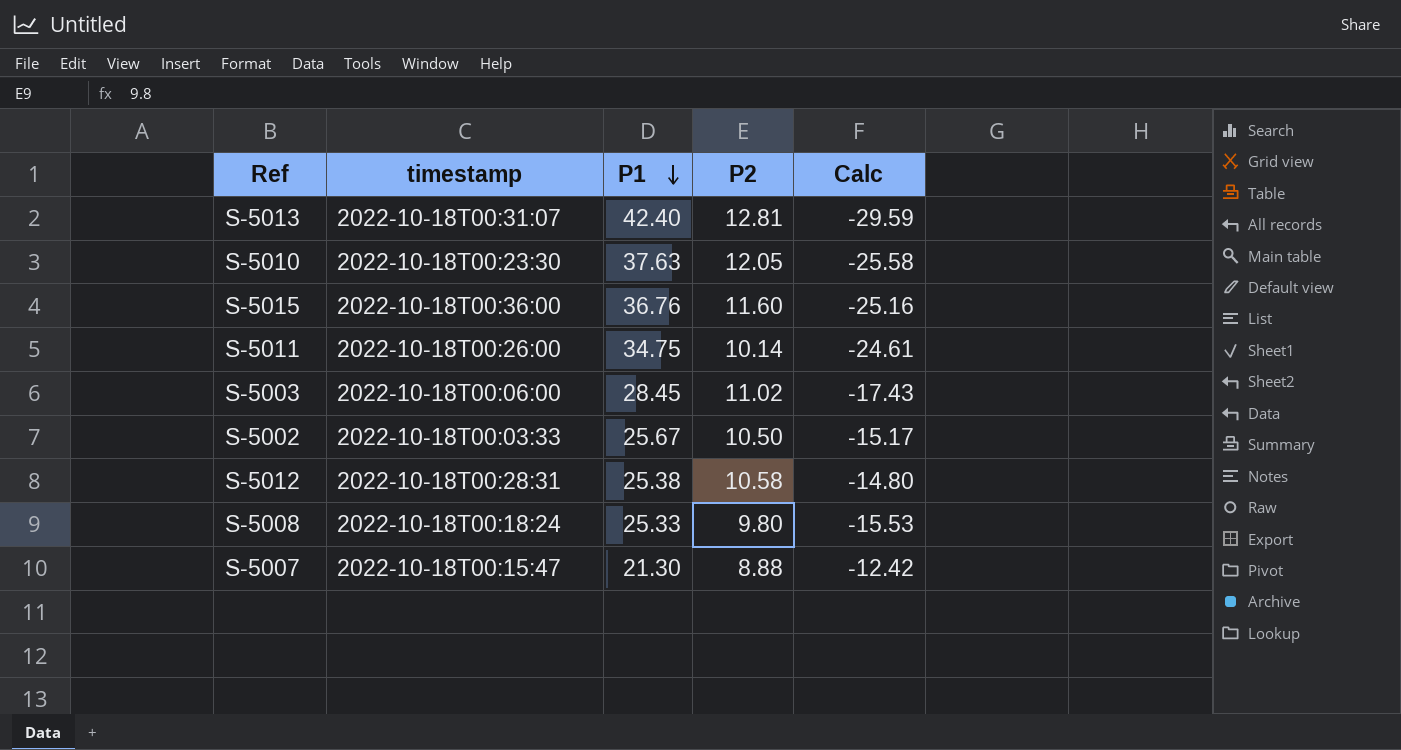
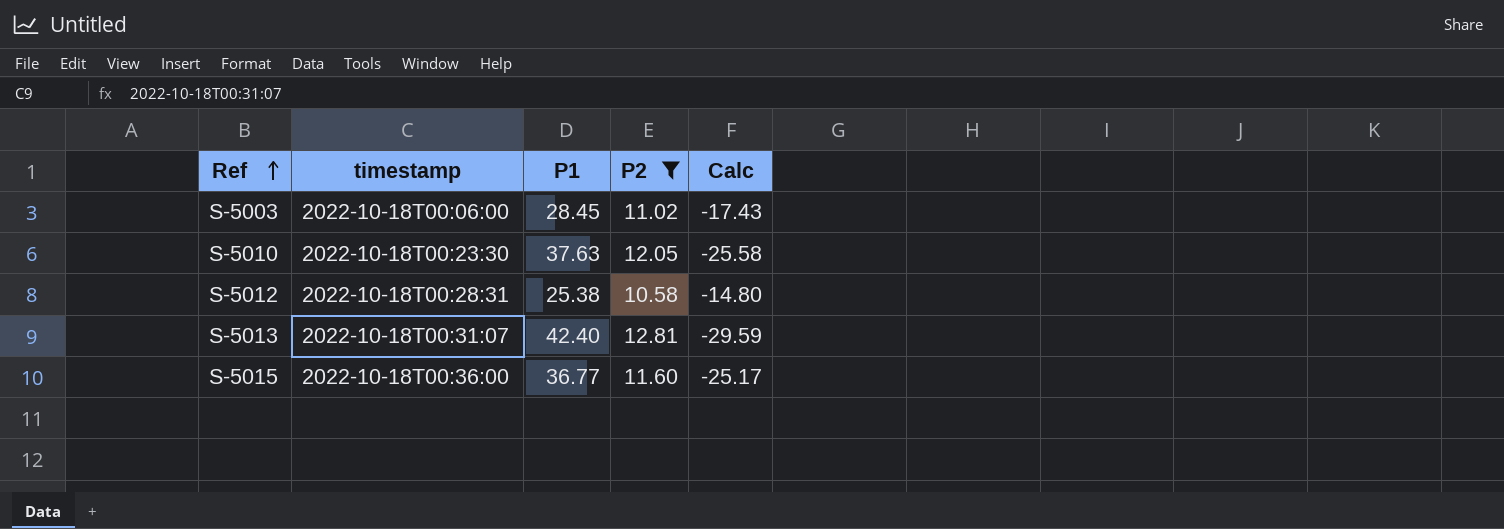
filter: none -> P2 >= 10.58
row order: P1 descending -> Ref ascending
S-5015 | P1: 36.76 -> 36.77
S-5015 | Calc: -25.16 -> -25.17

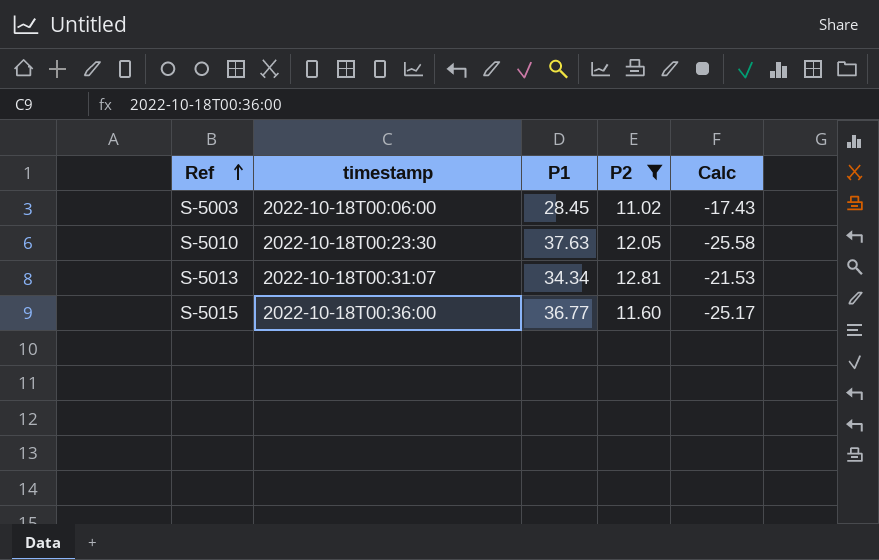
row S-5012: 2022-10-18T00:28:31 | 25.38 | 10.58 | -14.80 -> none
S-5013 | P1: 42.40 -> 34.34
S-5013 | Calc: -29.59 -> -21.53

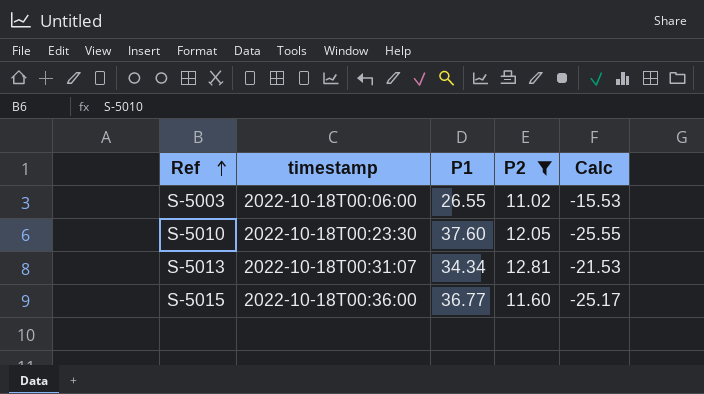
S-5003 | P1: 28.45 -> 26.55
S-5003 | Calc: -17.43 -> -15.53
S-5010 | P1: 37.63 -> 37.60
S-5010 | Calc: -25.58 -> -25.55

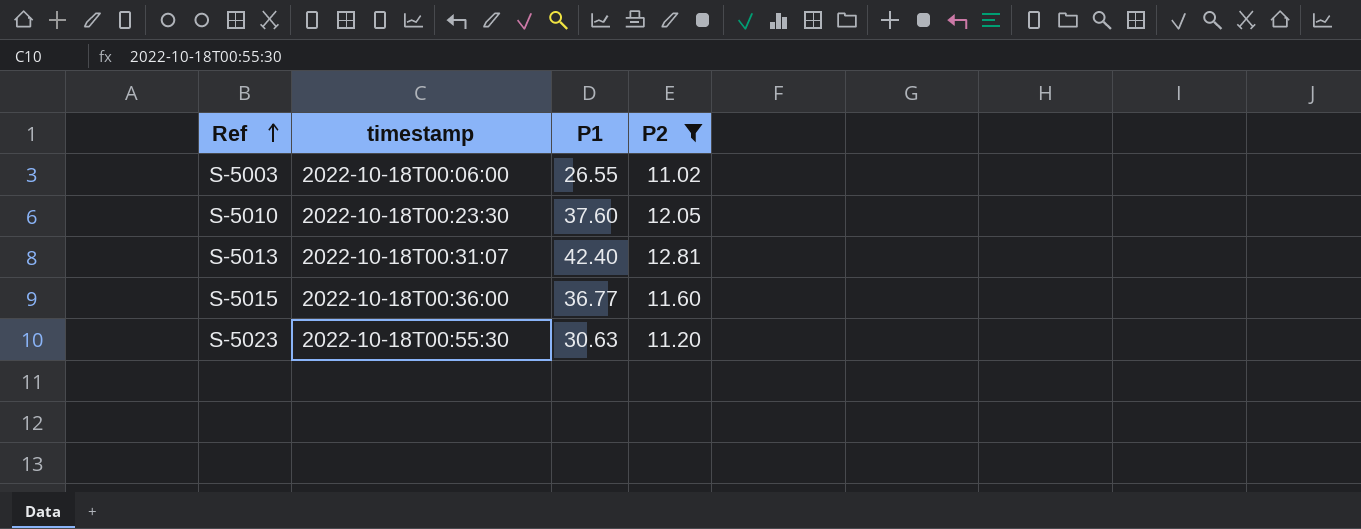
column Calc | formula: [P2] - [P1] -> none
S-5013 | P1: 34.34 -> 42.40
row S-5023: none -> 2022-10-18T00:55:30 | 30.63 | 11.20

